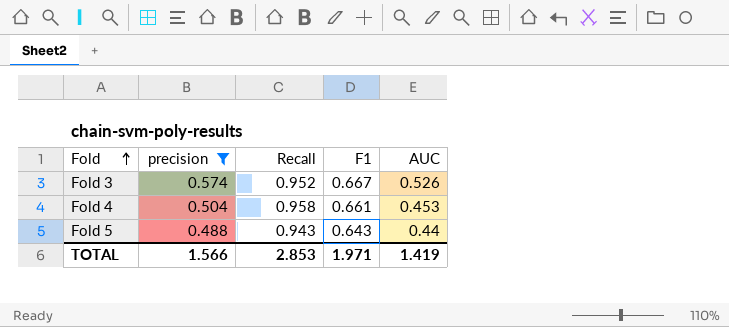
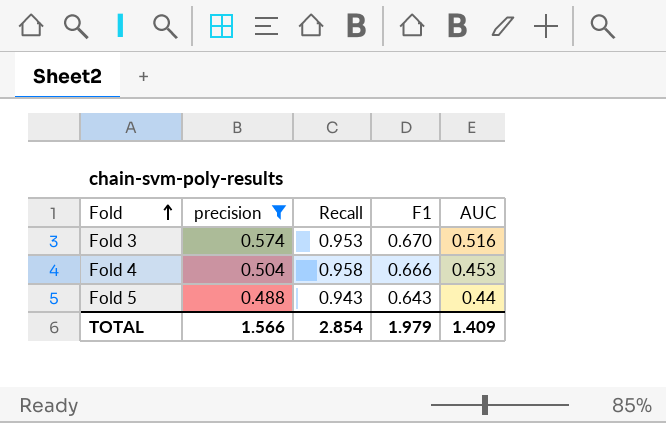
Fold 3 | Recall: 0.952 -> 0.953
Fold 3 | F1: 0.667 -> 0.670
Fold 3 | AUC: 0.526 -> 0.516
Fold 4 | F1: 0.661 -> 0.666
TOTAL | Recall: 2.853 -> 2.854
TOTAL | F1: 1.971 -> 1.979
TOTAL | AUC: 1.419 -> 1.409

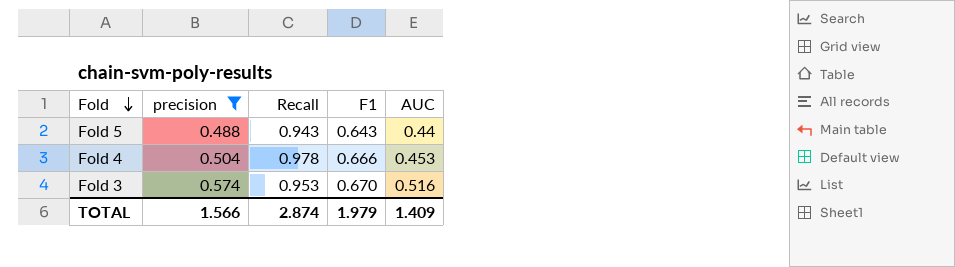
row order: Fold ascending -> Fold descending
Fold 4 | Recall: 0.958 -> 0.978
TOTAL | Recall: 2.854 -> 2.874

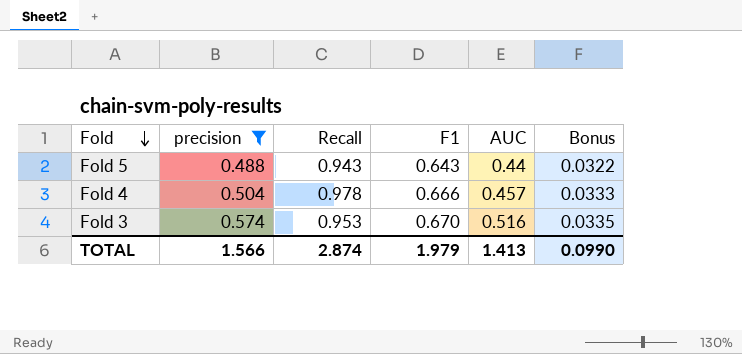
column Bonus | formula: none -> [F1] * 0.05
Fold 4 | AUC: 0.453 -> 0.457
TOTAL | AUC: 1.409 -> 1.413

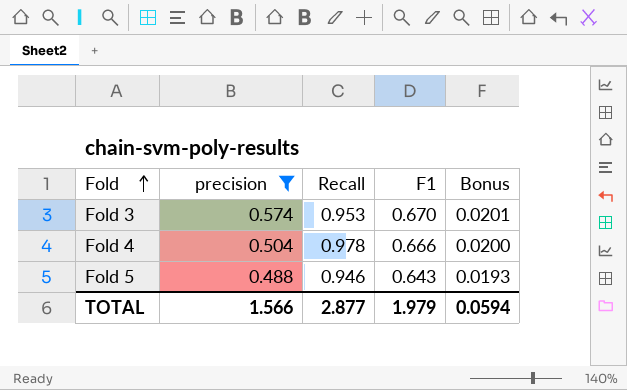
row order: Fold descending -> Fold ascending
column AUC | position: 5 -> none
column Bonus | formula: [F1] * 0.05 -> [F1] * 0.03
Fold 5 | Recall: 0.943 -> 0.946
TOTAL | Recall: 2.874 -> 2.877
TOTAL | Bonus: 0.0990 -> 0.0594

